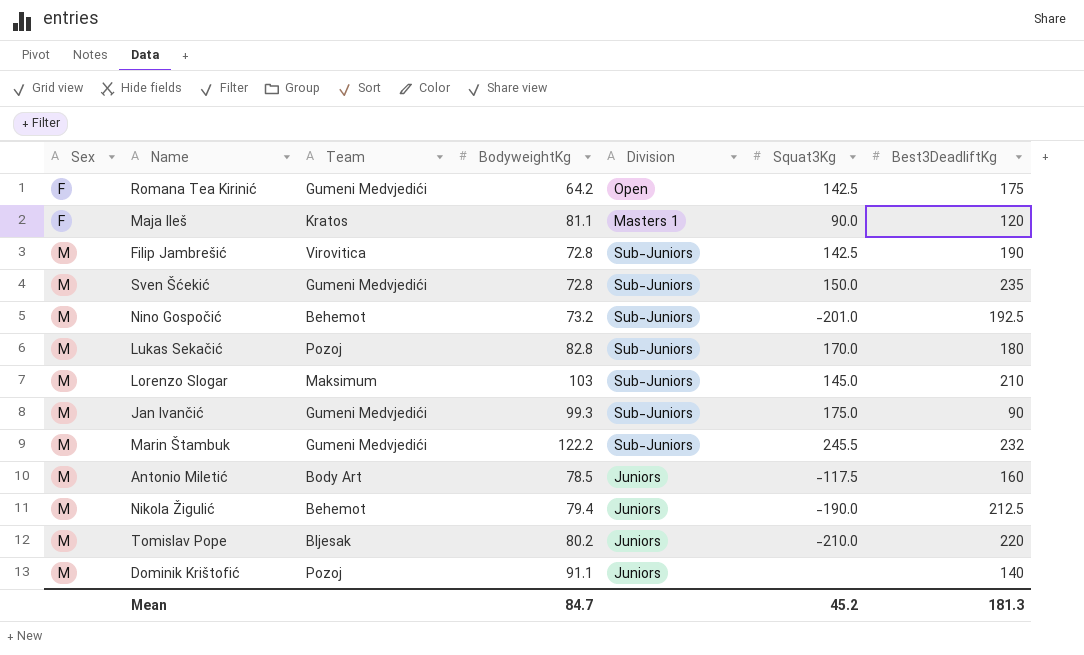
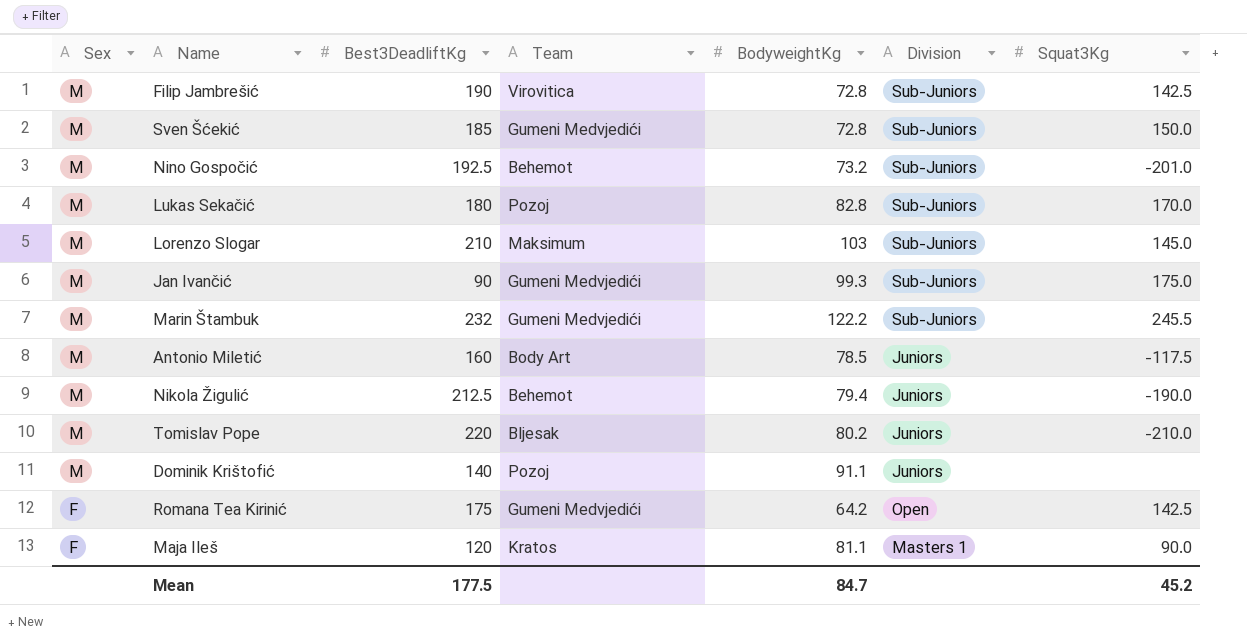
row order: Sex ascending -> Sex descending
column Best3DeadliftKg | position: 7 -> 3
Sven Šćekić | Best3DeadliftKg: 235 -> 185
Mean | Best3DeadliftKg: 181.3 -> 177.5

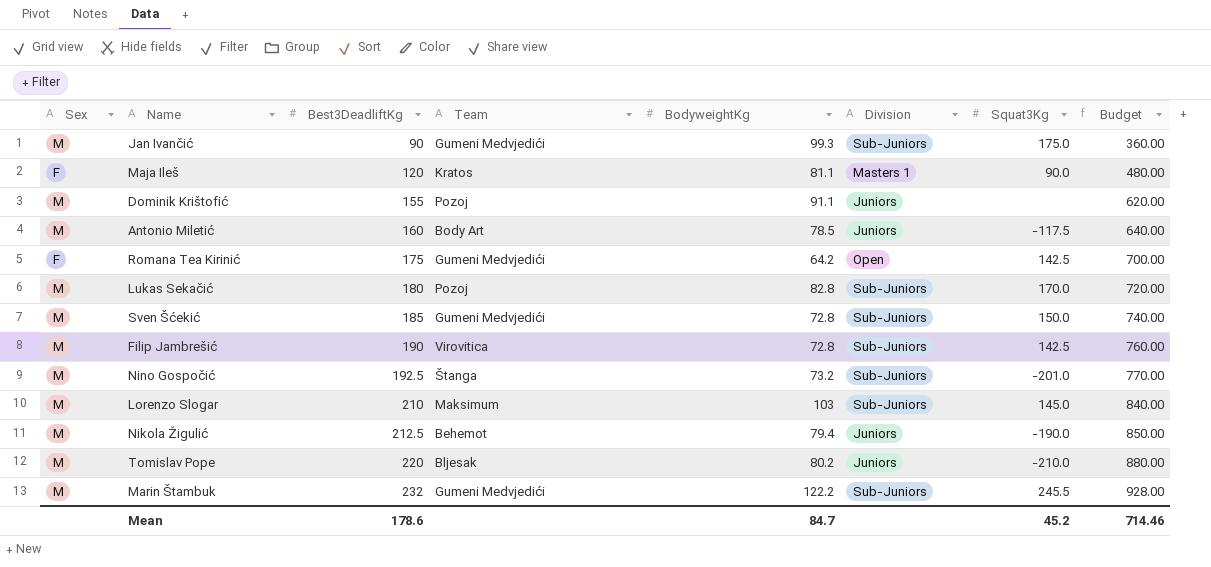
row order: Sex descending -> Best3DeadliftKg ascending
column Budget | formula: none -> [Best3DeadliftKg] * 4
Dominik Krištofić | Best3DeadliftKg: 140 -> 155
Nino Gospočić | Team: Behemot -> Štanga
Mean | Best3DeadliftKg: 177.5 -> 178.6

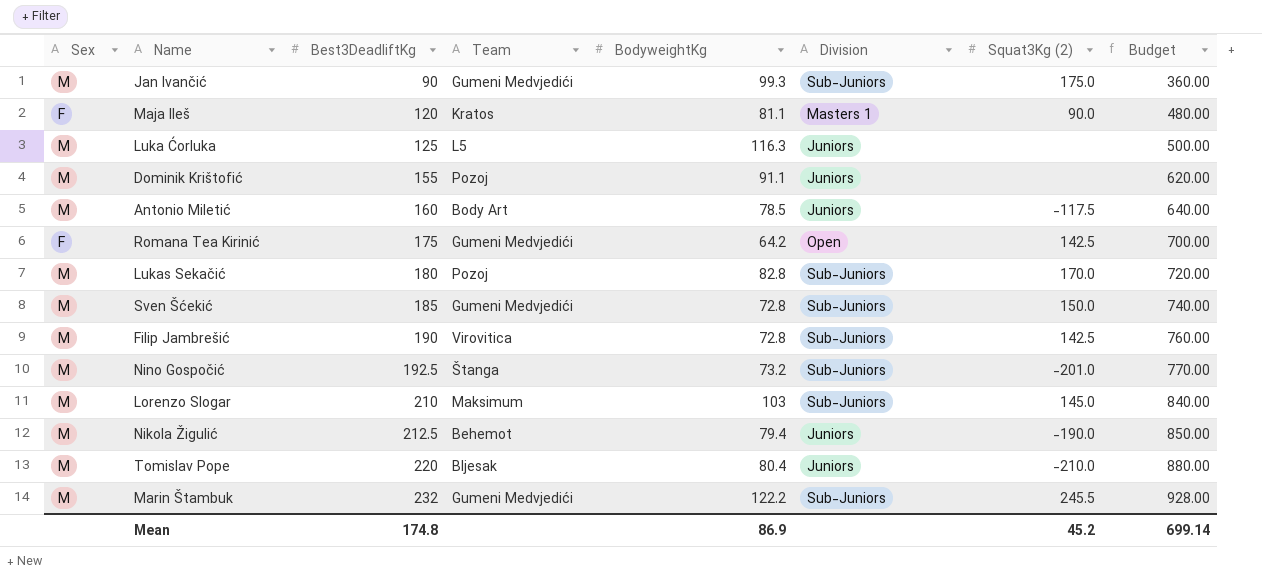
column name: Squat3Kg -> Squat3Kg (2)
row Luka Ćorluka: none -> M | 125 | L5 | 116.3 | Juniors | none | 500.00
Tomislav Pope | BodyweightKg: 80.2 -> 80.4
Mean | Best3DeadliftKg: 178.6 -> 174.8
Mean | BodyweightKg: 84.7 -> 86.9
Mean | Budget: 714.46 -> 699.14

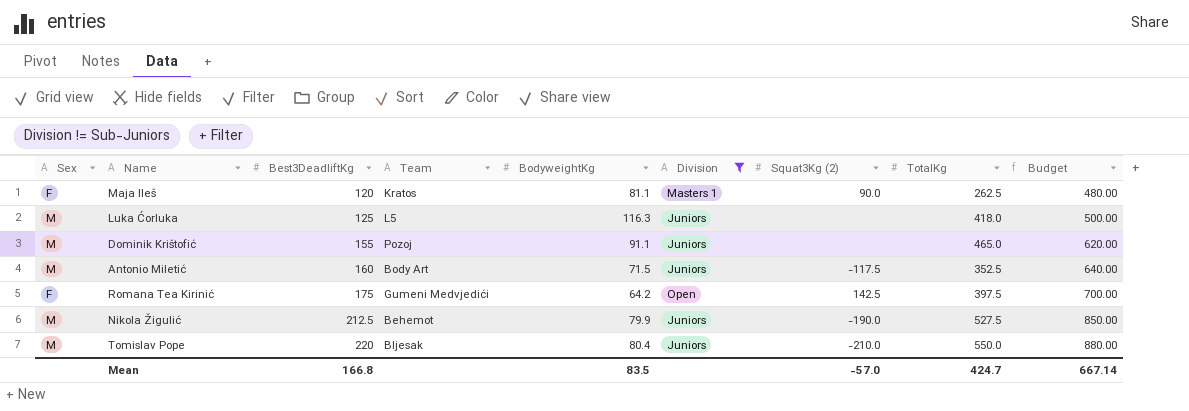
filter: none -> Division != Sub-Juniors
column TotalKg | position: none -> 8
Antonio Miletić | BodyweightKg: 78.5 -> 71.5
Nikola Žigulić | BodyweightKg: 79.4 -> 79.9
Mean | Best3DeadliftKg: 174.8 -> 166.8
Mean | BodyweightKg: 86.9 -> 83.5
Mean | Squat3Kg (2): 45.2 -> -57.0
Mean | Budget: 699.14 -> 667.14

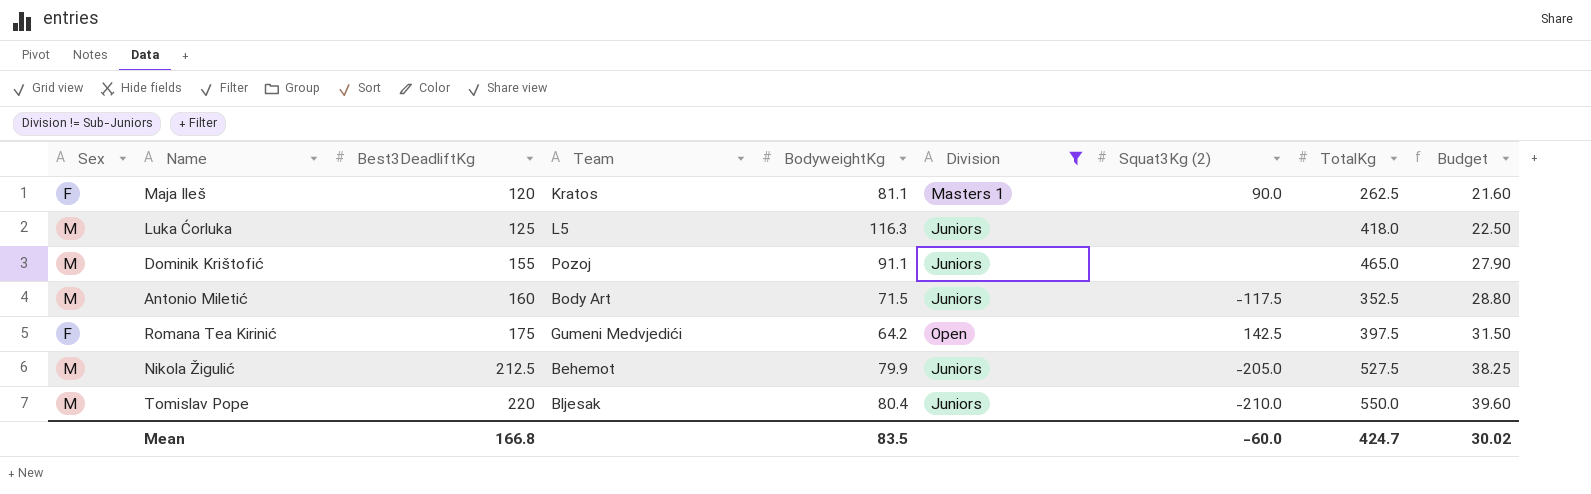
column Budget | formula: [Best3DeadliftKg] * 4 -> [Best3DeadliftKg] * 0.18
Nikola Žigulić | Squat3Kg (2): -190.0 -> -205.0
Mean | Squat3Kg (2): -57.0 -> -60.0
Mean | Budget: 667.14 -> 30.02

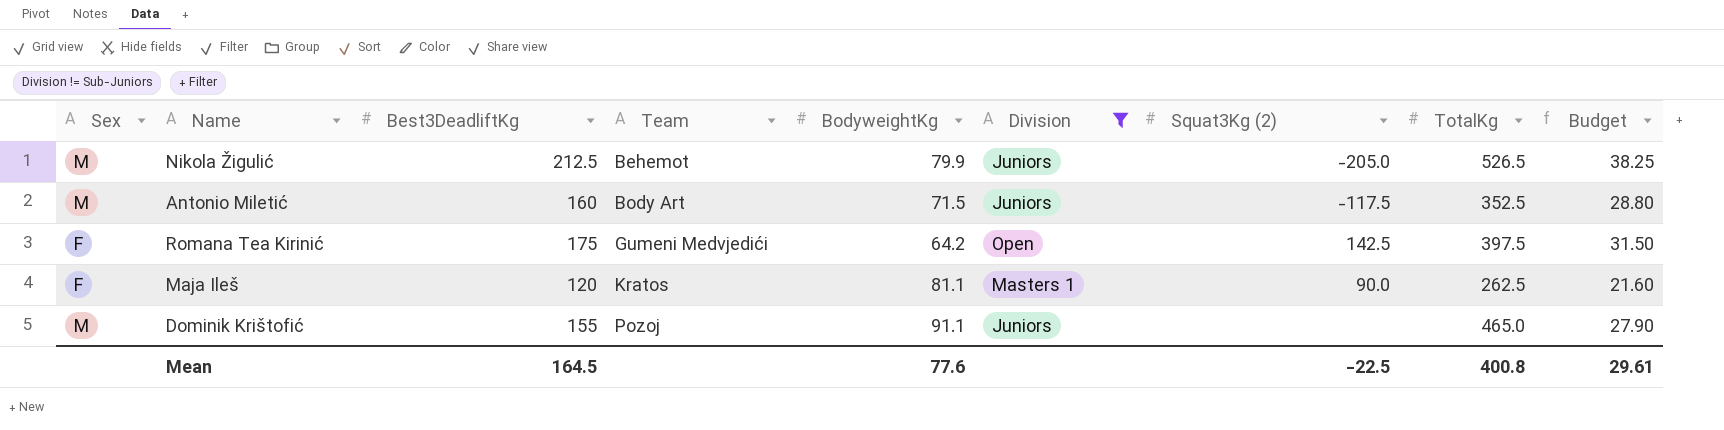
row order: Best3DeadliftKg ascending -> Team ascending
row Luka Ćorluka: M | 125 | L5 | 116.3 | Juniors | none | 418.0 | 22.50 -> none
row Tomislav Pope: M | 220 | Bljesak | 80.4 | Juniors | -210.0 | 550.0 | 39.60 -> none
Nikola Žigulić | TotalKg: 527.5 -> 526.5
Mean | Best3DeadliftKg: 166.8 -> 164.5
Mean | BodyweightKg: 83.5 -> 77.6
Mean | Squat3Kg (2): -60.0 -> -22.5
Mean | TotalKg: 424.7 -> 400.8
Mean | Budget: 30.02 -> 29.61

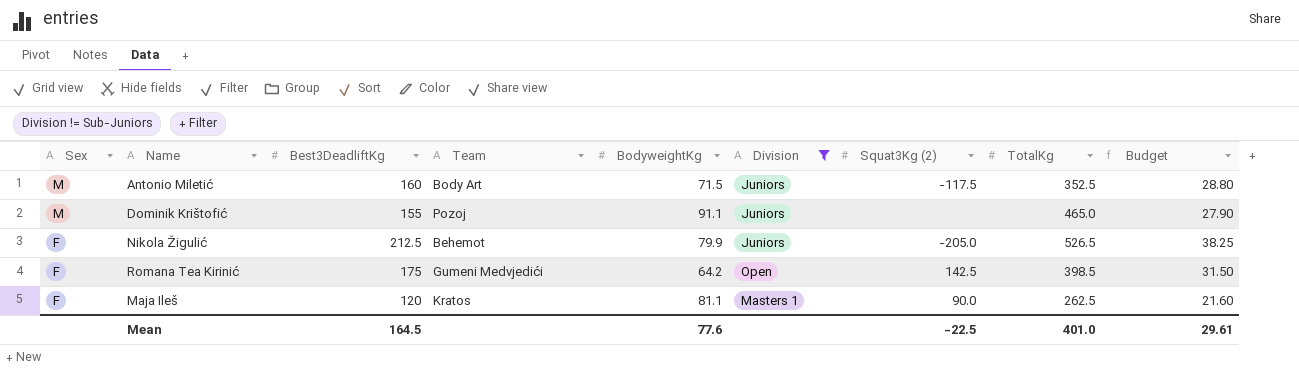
row order: Team ascending -> Sex descending
Nikola Žigulić | Sex: M -> F
Romana Tea Kirinić | TotalKg: 397.5 -> 398.5
Mean | TotalKg: 400.8 -> 401.0

